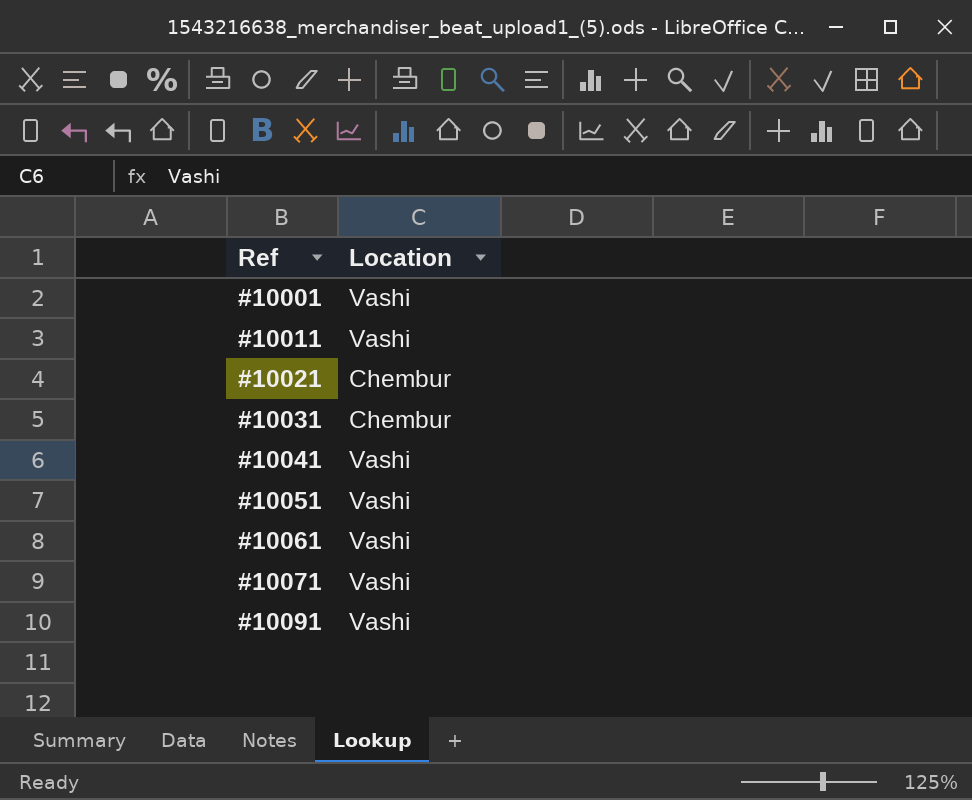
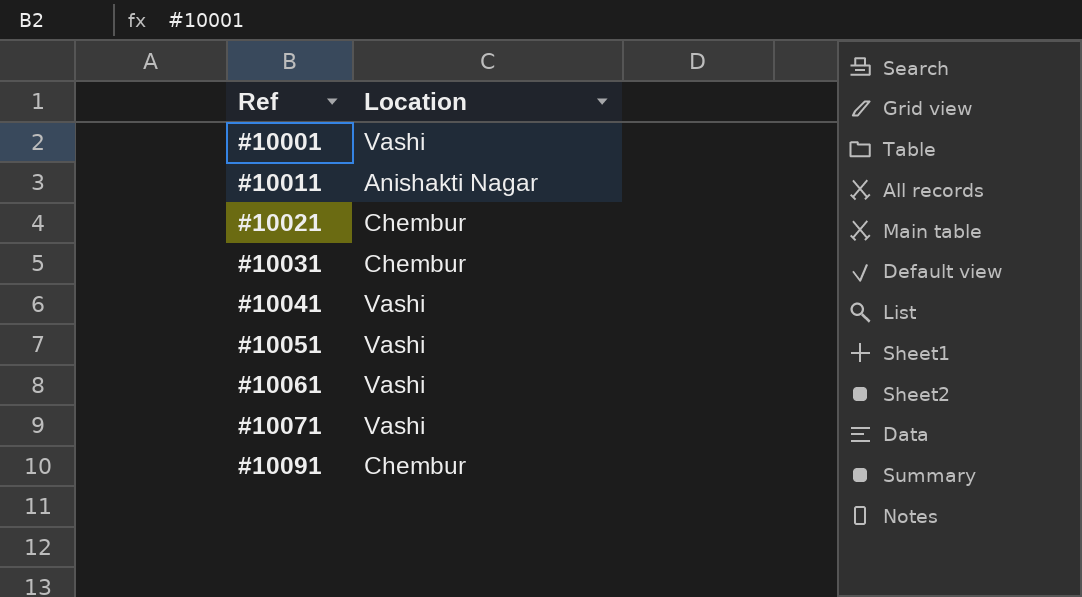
#10011 | Location: Vashi -> Anishakti Nagar
#10091 | Location: Vashi -> Chembur

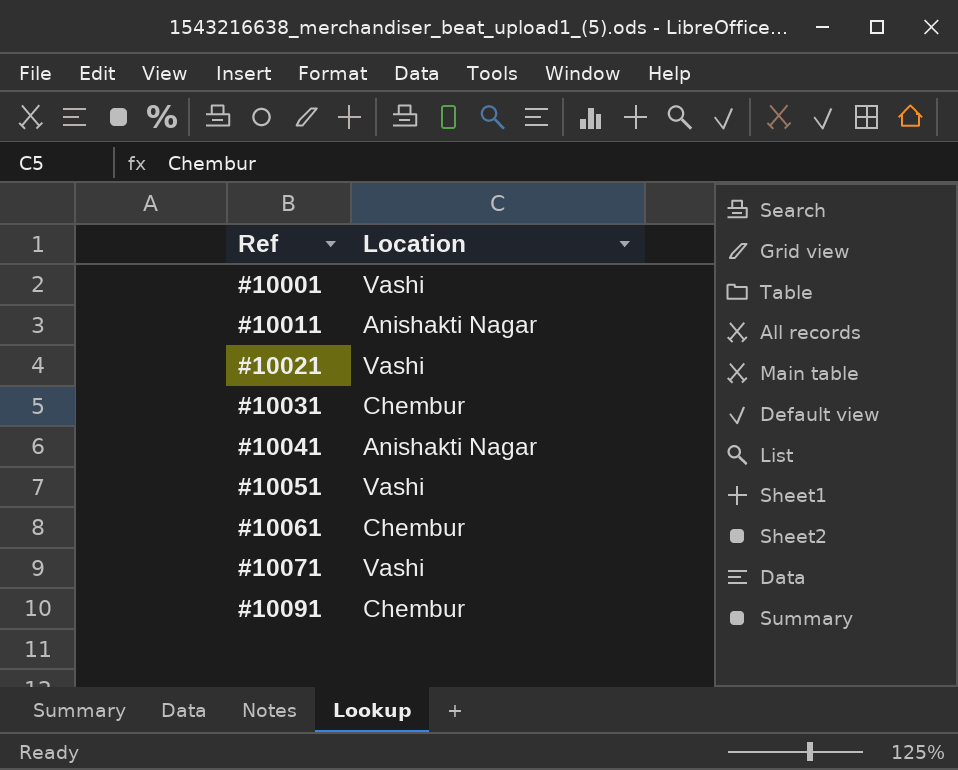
#10021 | Location: Chembur -> Vashi
#10041 | Location: Vashi -> Anishakti Nagar
#10061 | Location: Vashi -> Chembur

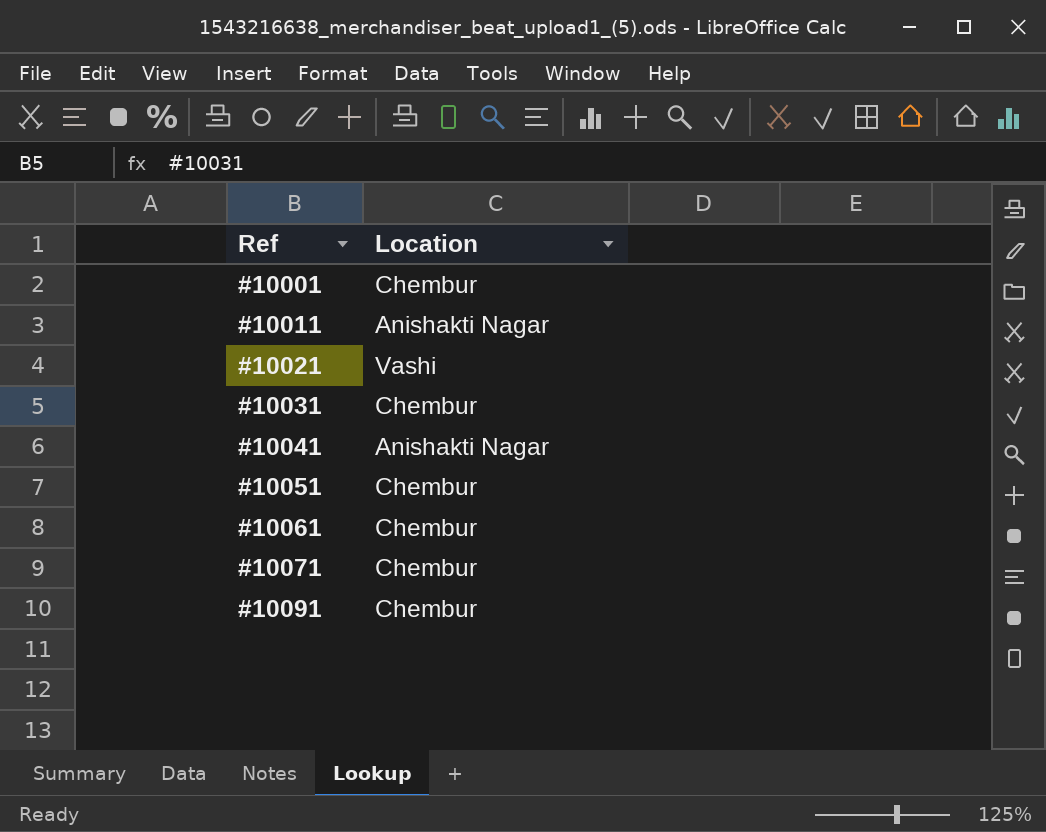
#10001 | Location: Vashi -> Chembur
#10051 | Location: Vashi -> Chembur
#10071 | Location: Vashi -> Chembur

